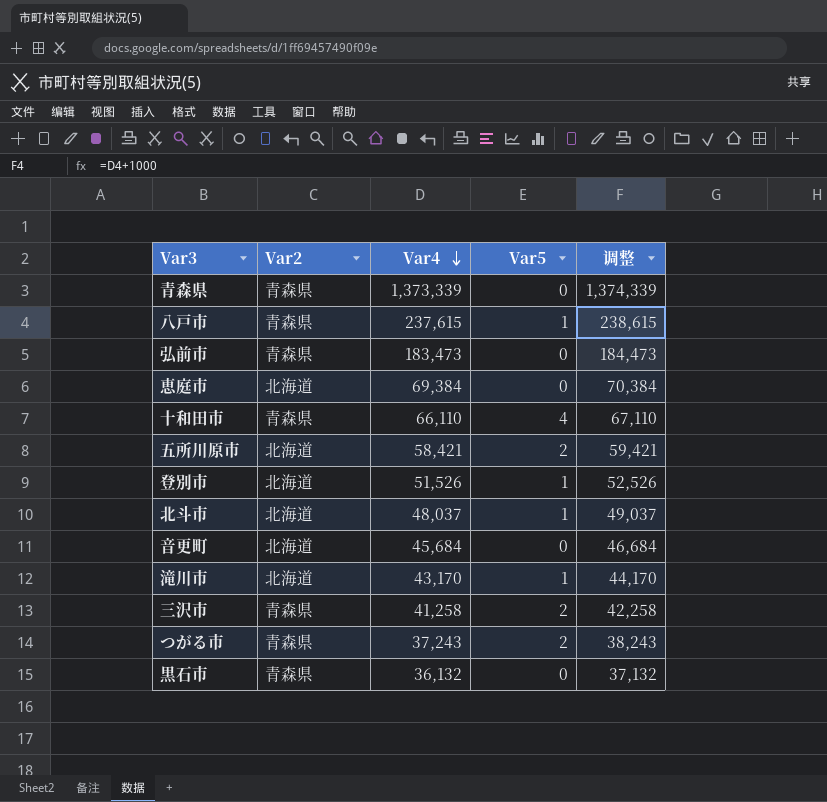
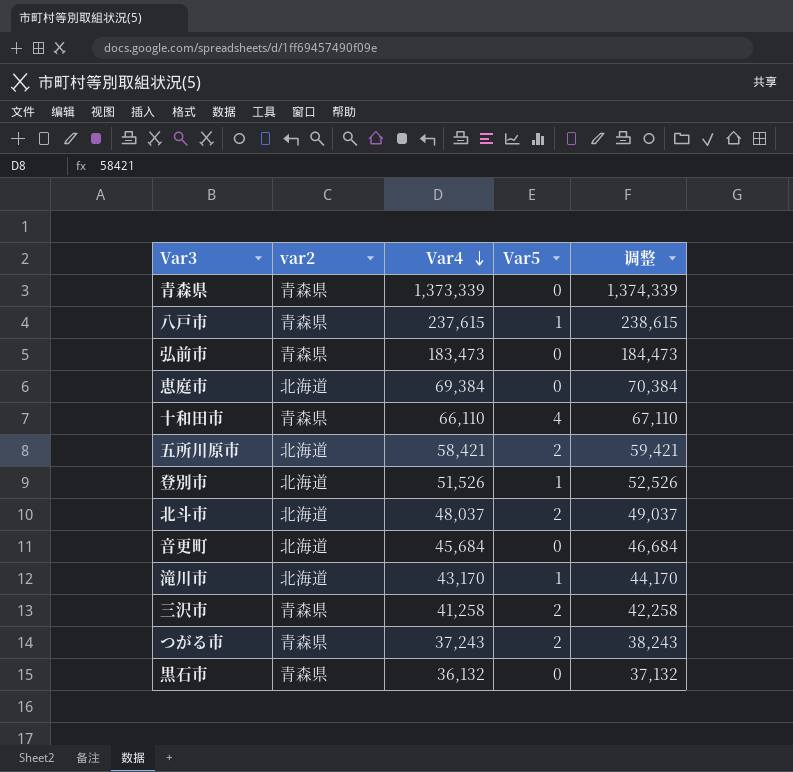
column name: Var2 -> var2
北斗市 | Var5: 1 -> 2

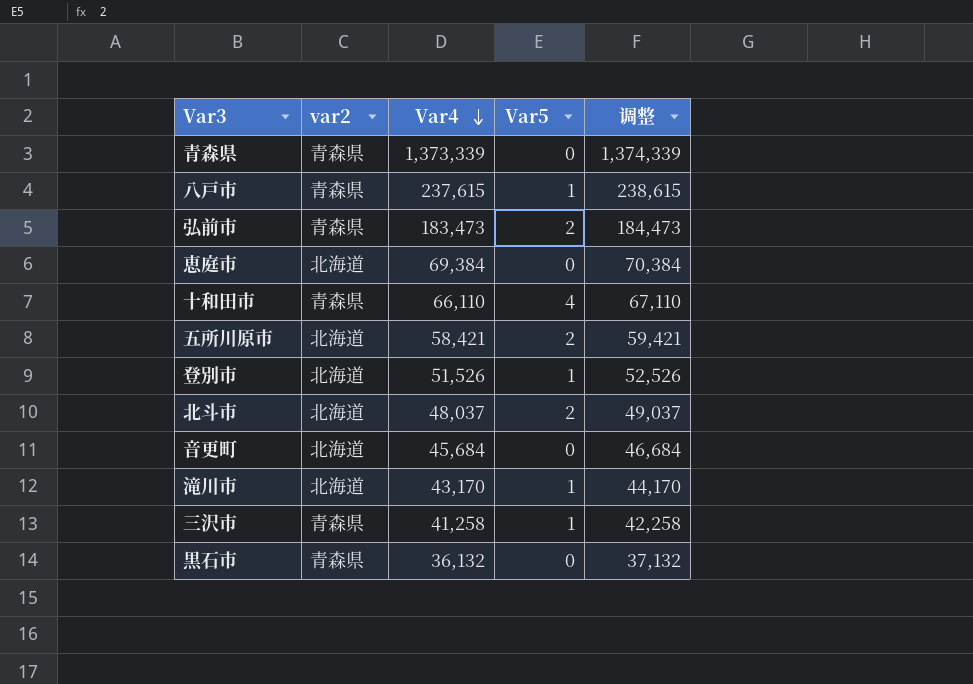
row つがる市: 青森県 | 37,243 | 2 | 38,243 -> none
弘前市 | Var5: 0 -> 2
三沢市 | Var5: 2 -> 1

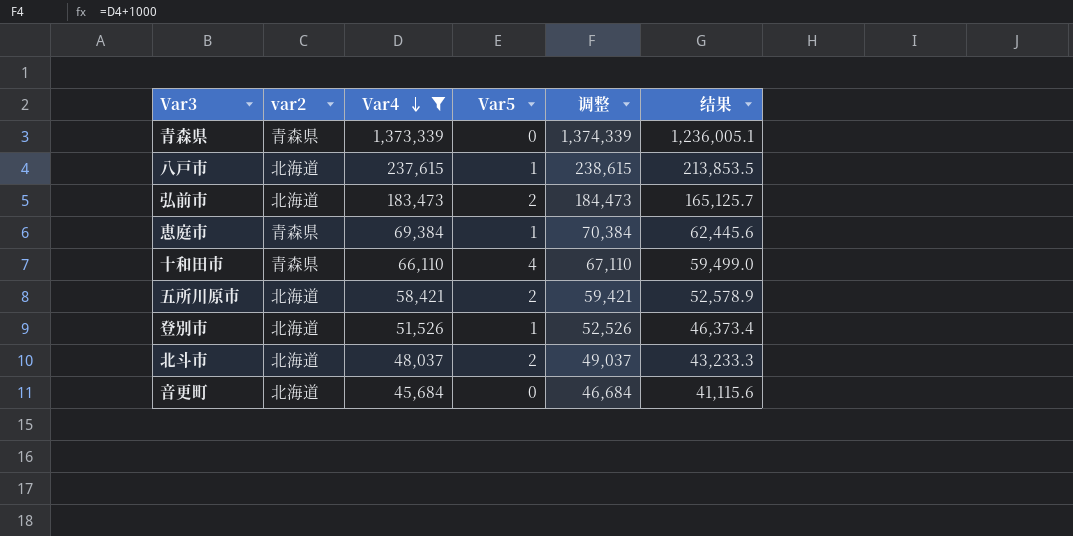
filter: none -> Var4 >= 45,684
column 结果 | formula: none -> [Var4] * 0.9
八戸市 | var2: 青森県 -> 北海道
弘前市 | var2: 青森県 -> 北海道
恵庭市 | var2: 北海道 -> 青森県
恵庭市 | Var5: 0 -> 1

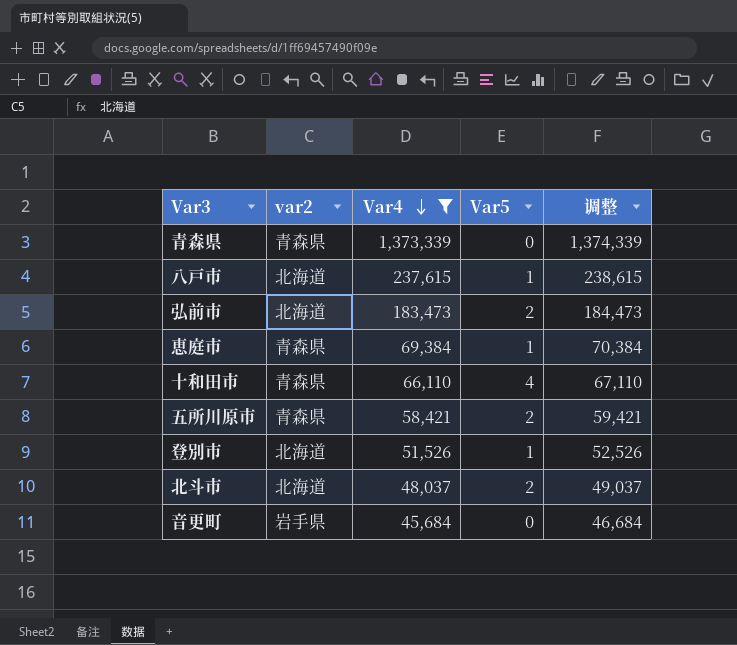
column 结果 | formula: [Var4] * 0.9 -> none
五所川原市 | var2: 北海道 -> 青森県
音更町 | var2: 北海道 -> 岩手県

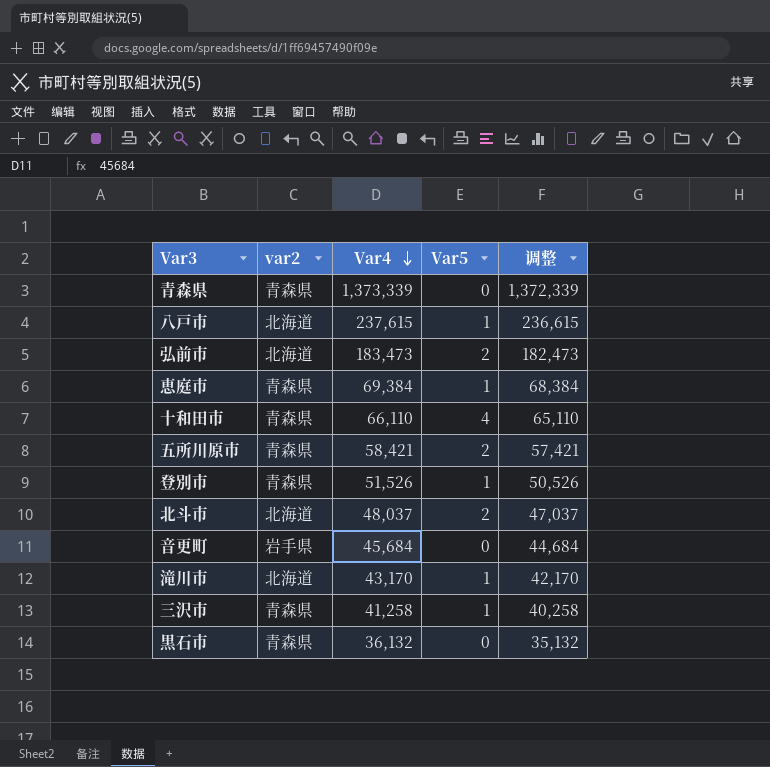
filter: Var4 >= 45,684 -> none
column 调整 | formula: [Var4] + 1000 -> [Var4] - 1000
登別市 | var2: 北海道 -> 青森県

